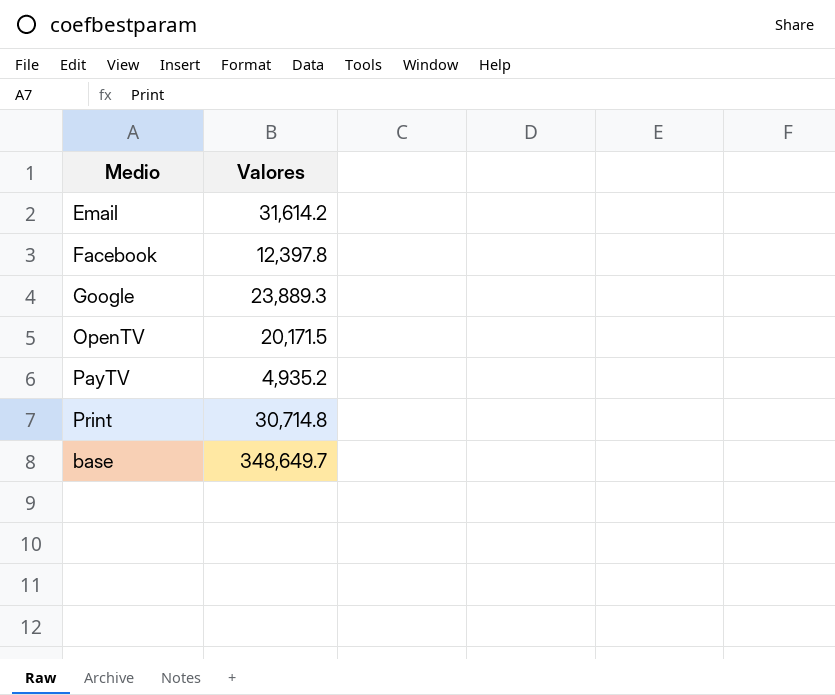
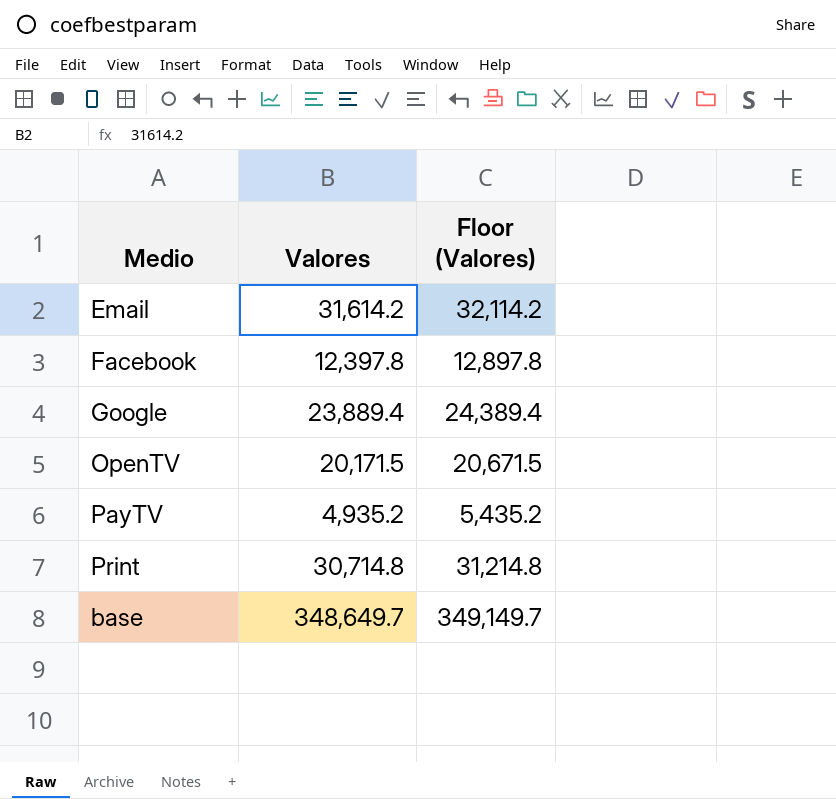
column Floor (Valores) | formula: none -> [Valores] + 500
Google | Valores: 23,889.3 -> 23,889.4

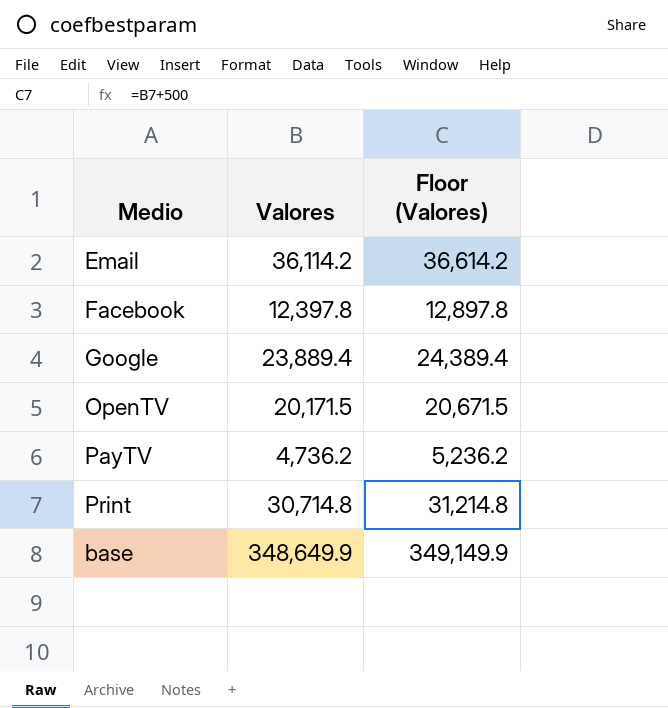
Email | Valores: 31,614.2 -> 36,114.2
Email | Floor (Valores): 32,114.2 -> 36,614.2
PayTV | Valores: 4,935.2 -> 4,736.2
PayTV | Floor (Valores): 5,435.2 -> 5,236.2
base | Valores: 348,649.7 -> 348,649.9
base | Floor (Valores): 349,149.7 -> 349,149.9

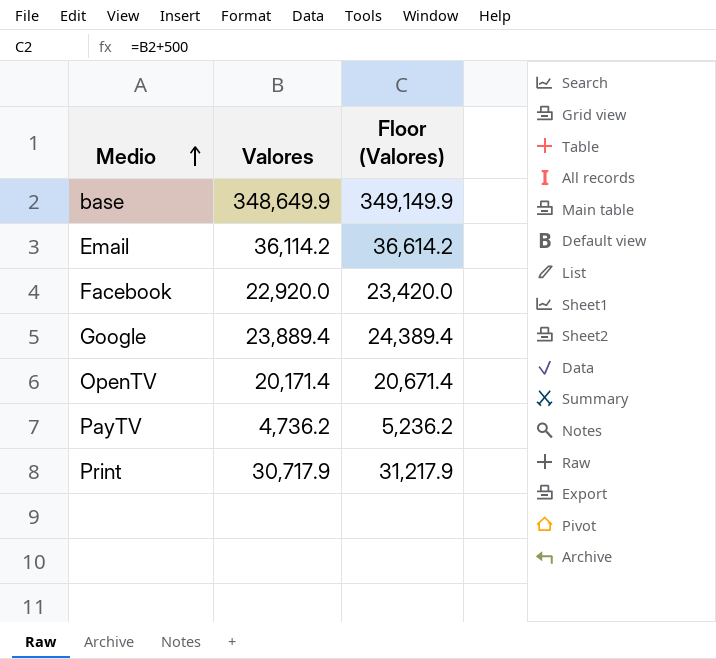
row order: none -> Medio ascending
Facebook | Valores: 12,397.8 -> 22,920.0
Facebook | Floor (Valores): 12,897.8 -> 23,420.0
OpenTV | Valores: 20,171.5 -> 20,171.4
OpenTV | Floor (Valores): 20,671.5 -> 20,671.4
Print | Valores: 30,714.8 -> 30,717.9
Print | Floor (Valores): 31,214.8 -> 31,217.9

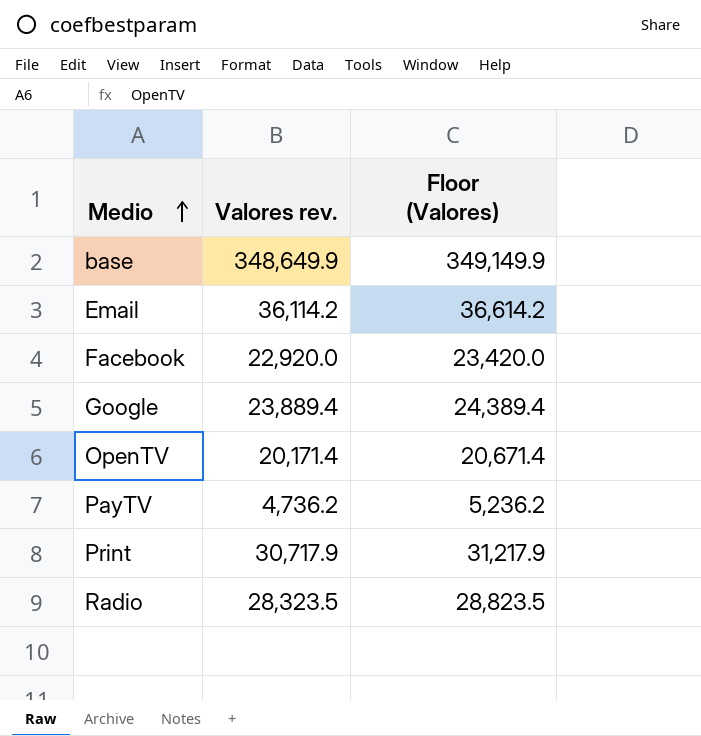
column name: Valores -> Valores rev.
row Radio: none -> 28,323.5 | 28,823.5

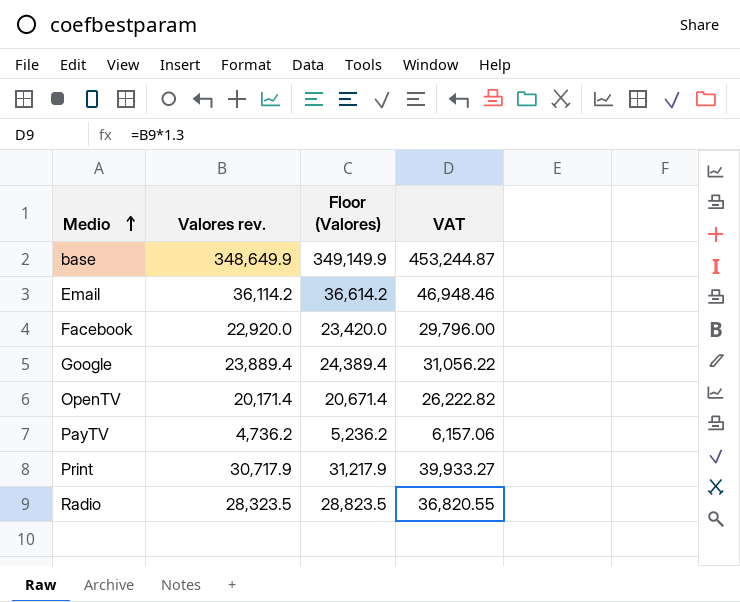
column VAT | formula: none -> [Valores rev.] * 1.3

